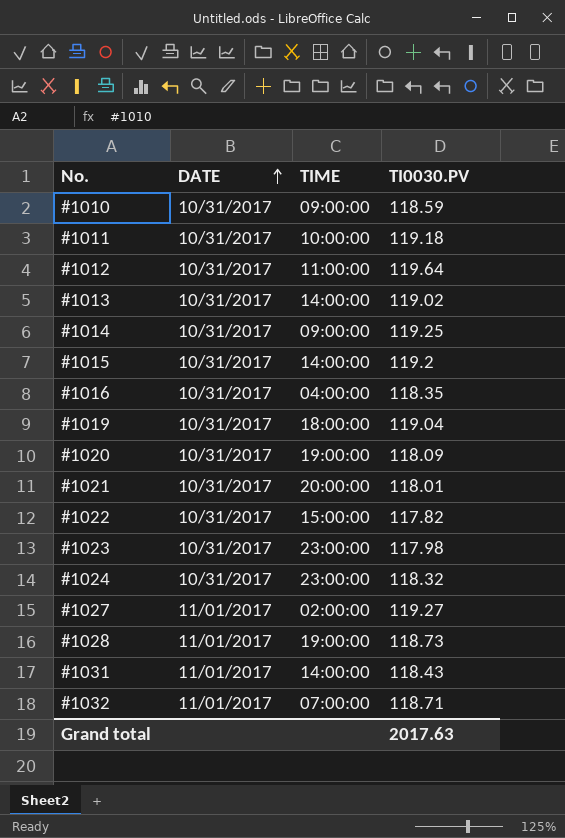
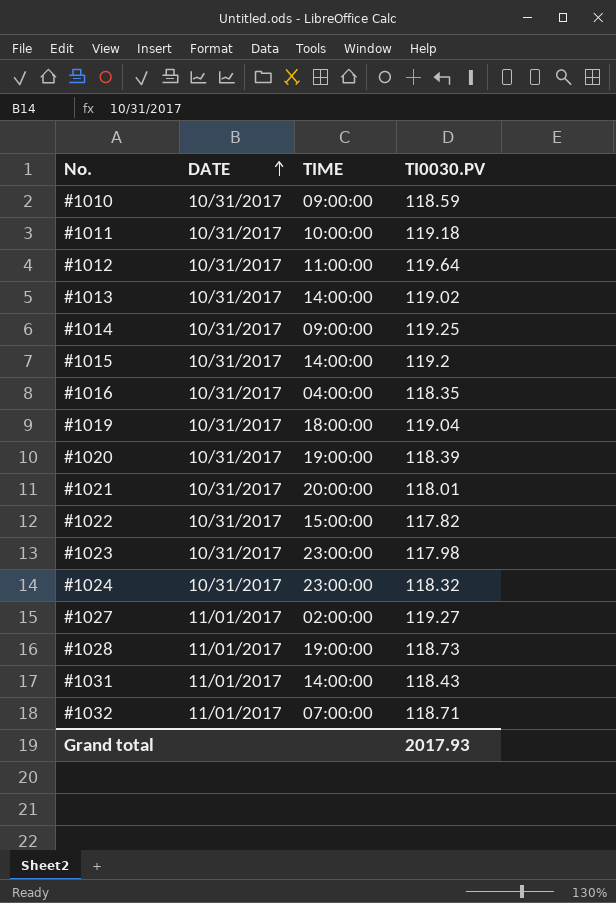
#1020 | TI0030.PV: 118.09 -> 118.39
Grand total | TI0030.PV: 2017.63 -> 2017.93

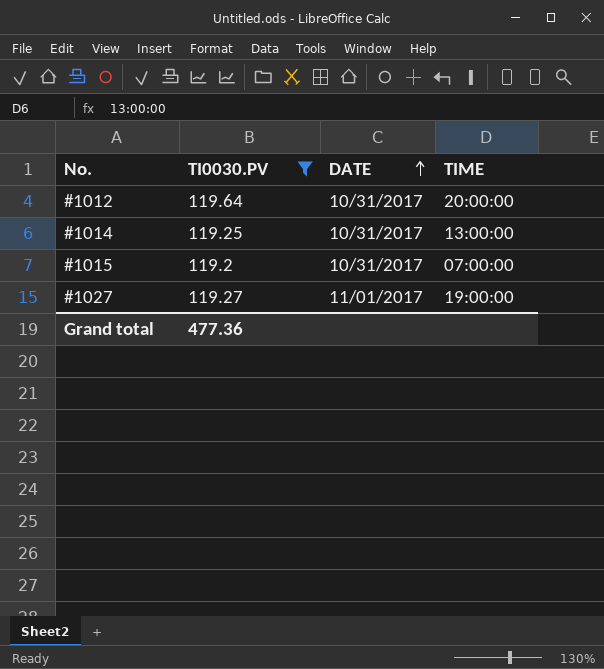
filter: none -> TI0030.PV >= 119.2
column TI0030.PV | position: 4 -> 2
#1012 | TIME: 11:00:00 -> 20:00:00
#1014 | TIME: 09:00:00 -> 13:00:00
#1015 | TIME: 14:00:00 -> 07:00:00
#1027 | TIME: 02:00:00 -> 19:00:00
Grand total | TI0030.PV: 2017.93 -> 477.36

